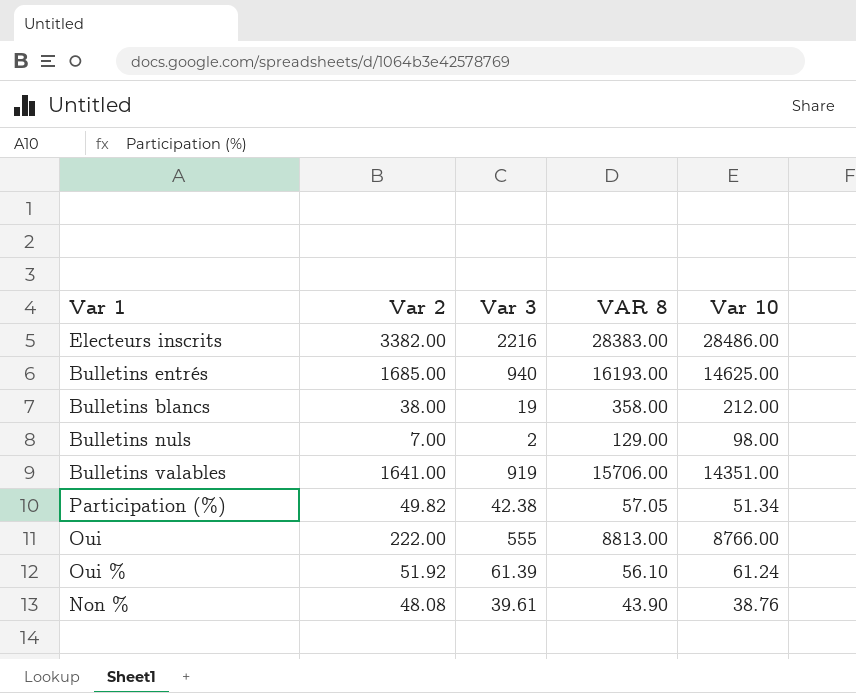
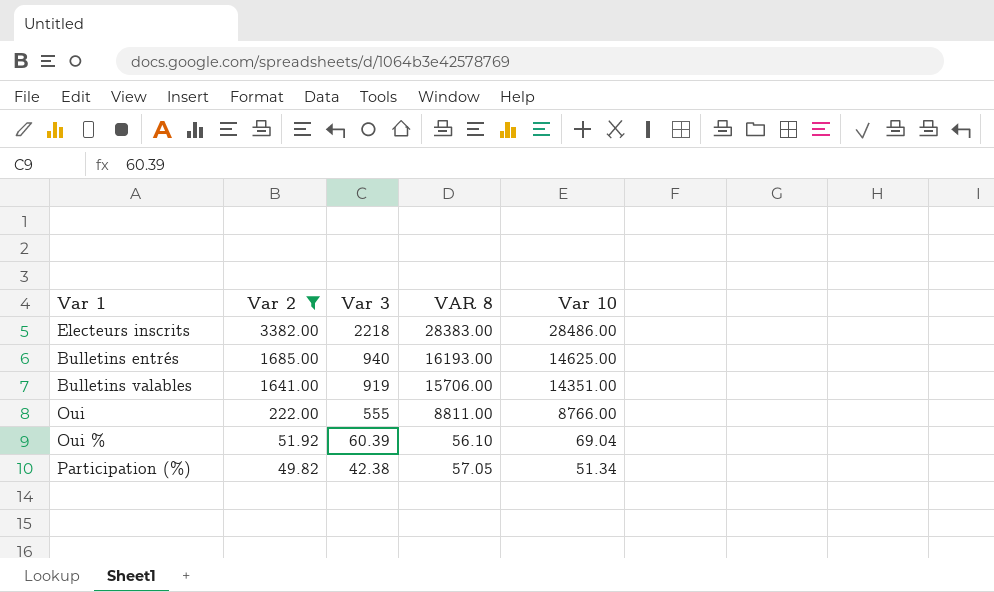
filter: none -> Var 2 >= 49.82
row order: none -> Var 2 descending
Electeurs inscrits | Var 3: 2216 -> 2218
Oui | VAR 8: 8813.00 -> 8811.00
Oui % | Var 3: 61.39 -> 60.39
Oui % | Var 10: 61.24 -> 69.04

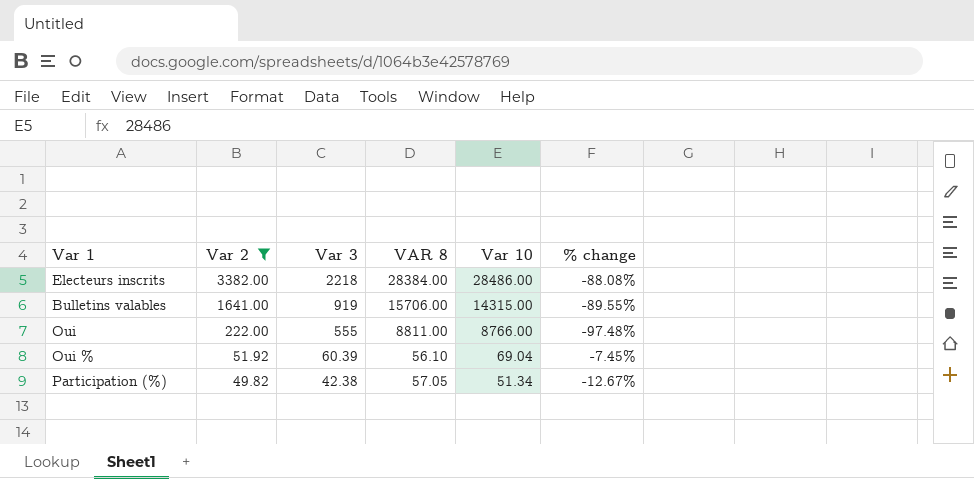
column % change | formula: none -> ([Var 2] - [VAR 8]) / [VAR 8]
row Bulletins entrés: 1685.00 | 940 | 16193.00 | 14625.00 -> none
Electeurs inscrits | VAR 8: 28383.00 -> 28384.00
Bulletins valables | Var 10: 14351.00 -> 14315.00

